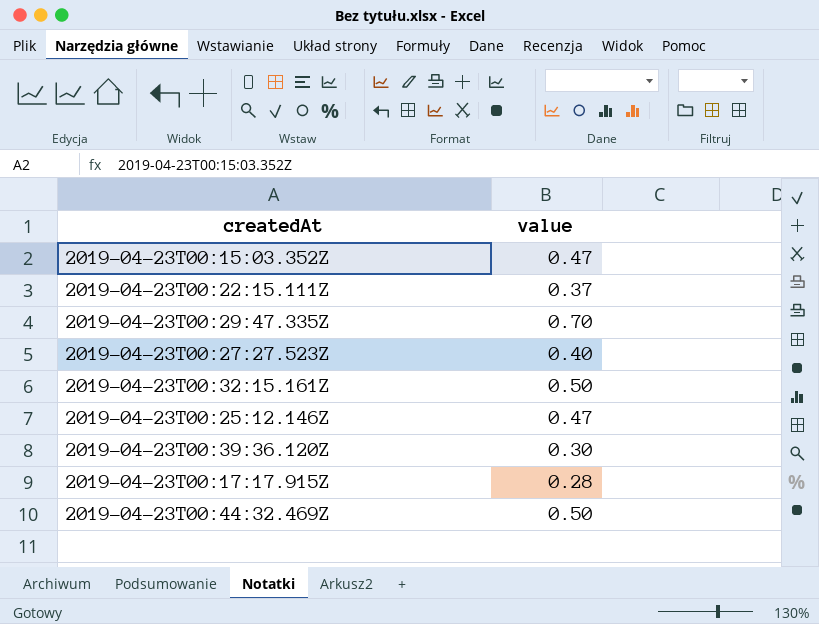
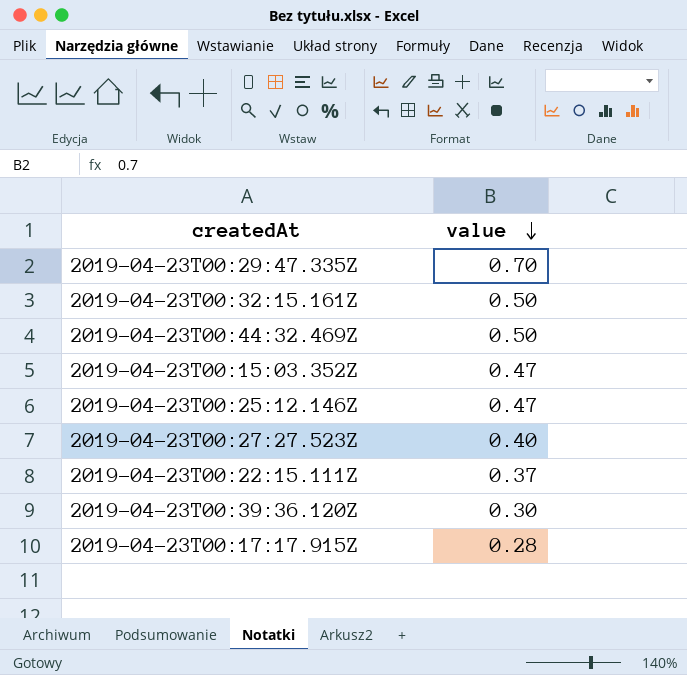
row order: none -> value descending

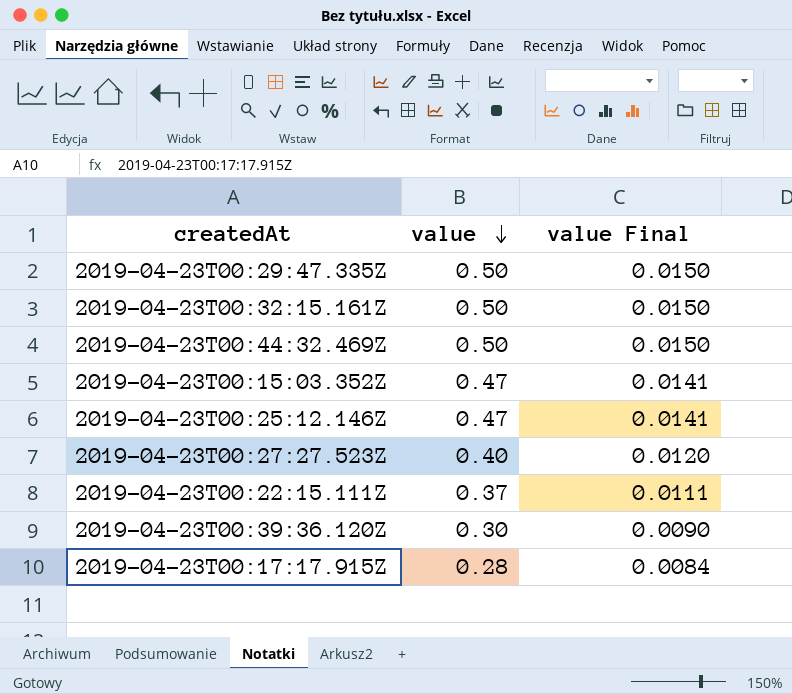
column value Final | formula: none -> [value] * 0.03
2019-04-23T00:29:47.335Z | value: 0.70 -> 0.50

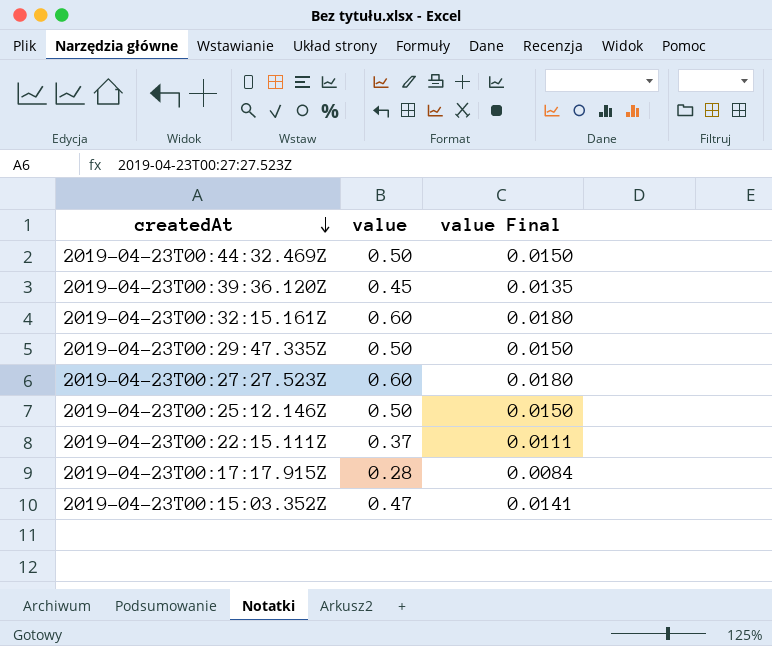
row order: value descending -> createdAt descending
2019-04-23T00:39:36.120Z | value: 0.30 -> 0.45
2019-04-23T00:39:36.120Z | value Final: 0.0090 -> 0.0135
2019-04-23T00:32:15.161Z | value: 0.50 -> 0.60
2019-04-23T00:32:15.161Z | value Final: 0.0150 -> 0.0180
2019-04-23T00:27:27.523Z | value: 0.40 -> 0.60
2019-04-23T00:27:27.523Z | value Final: 0.0120 -> 0.0180
2019-04-23T00:25:12.146Z | value: 0.47 -> 0.50
2019-04-23T00:25:12.146Z | value Final: 0.0141 -> 0.0150

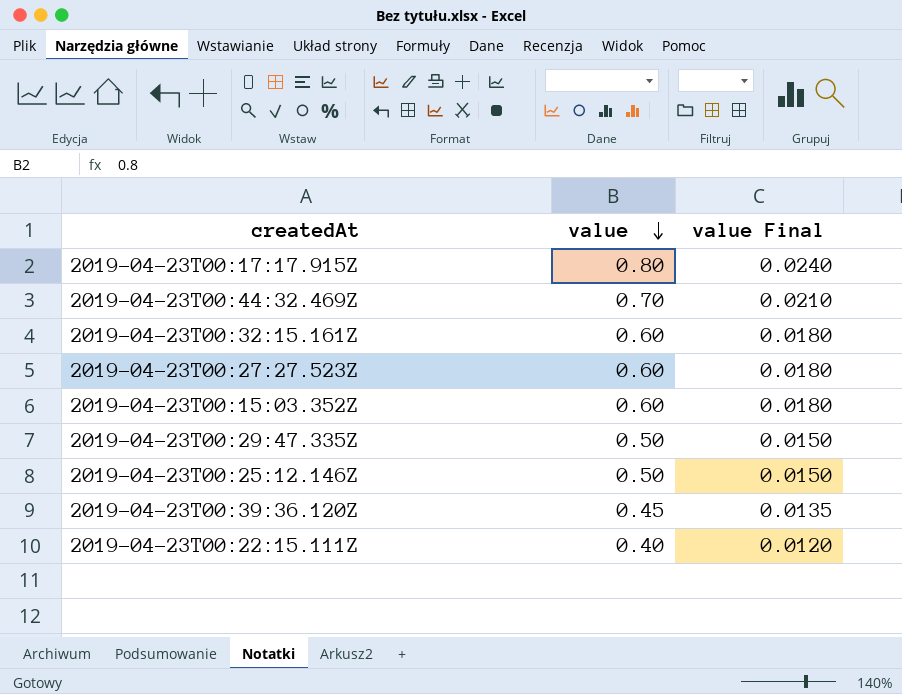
row order: createdAt descending -> value descending
2019-04-23T00:17:17.915Z | value: 0.28 -> 0.80
2019-04-23T00:17:17.915Z | value Final: 0.0084 -> 0.0240
2019-04-23T00:44:32.469Z | value: 0.50 -> 0.70
2019-04-23T00:44:32.469Z | value Final: 0.0150 -> 0.0210
2019-04-23T00:15:03.352Z | value: 0.47 -> 0.60
2019-04-23T00:15:03.352Z | value Final: 0.0141 -> 0.0180
2019-04-23T00:22:15.111Z | value: 0.37 -> 0.40
2019-04-23T00:22:15.111Z | value Final: 0.0111 -> 0.0120

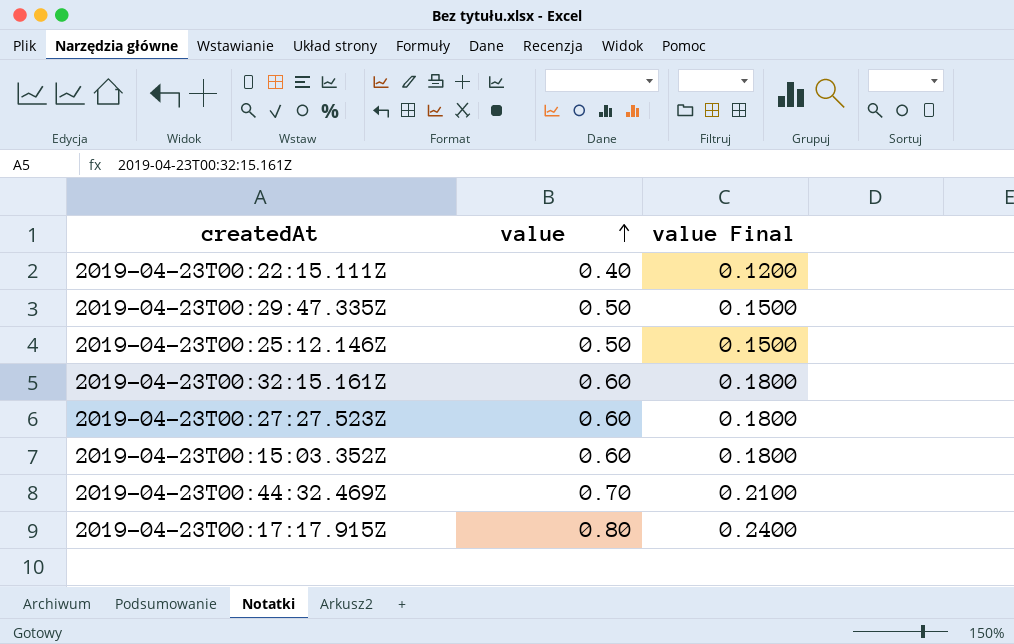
row order: value descending -> value ascending
column value Final | formula: [value] * 0.03 -> [value] * 0.3
row 2019-04-23T00:39:36.120Z: 0.45 | 0.0135 -> none

